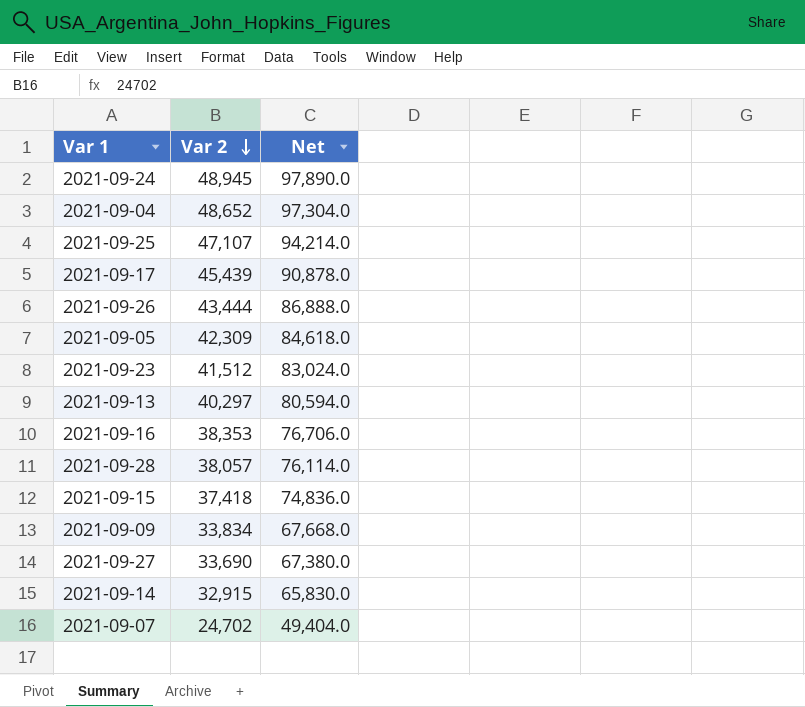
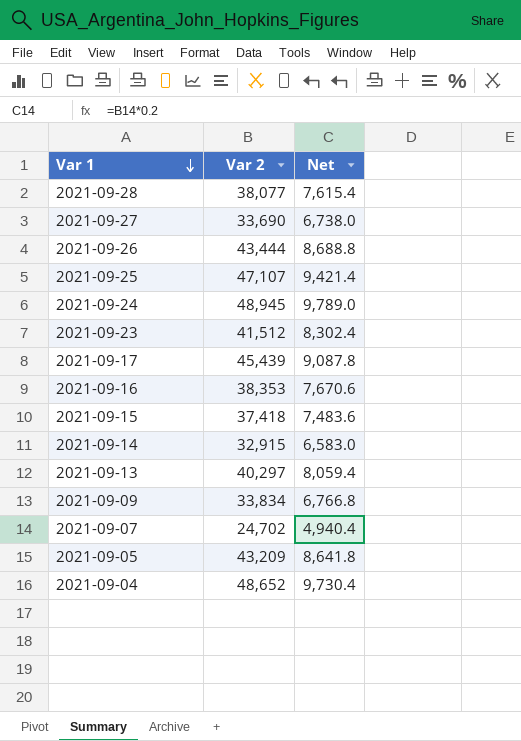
row order: Var 2 descending -> Var 1 descending
column Net | formula: [Var 2] * 2 -> [Var 2] * 0.2
2021-09-28 | Var 2: 38,057 -> 38,077
2021-09-05 | Var 2: 42,309 -> 43,209

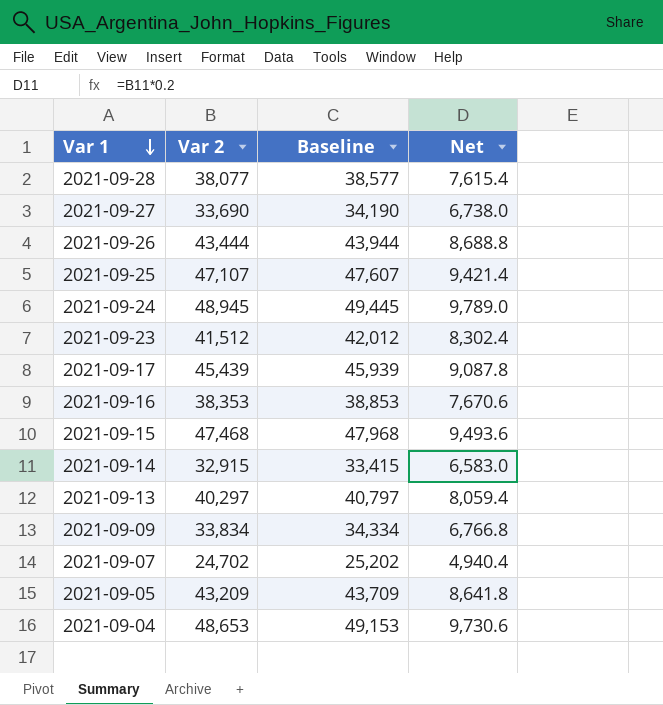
column Baseline | formula: none -> [Var 2] + 500
2021-09-15 | Var 2: 37,418 -> 47,468
2021-09-15 | Net: 7,483.6 -> 9,493.6
2021-09-04 | Var 2: 48,652 -> 48,653
2021-09-04 | Net: 9,730.4 -> 9,730.6

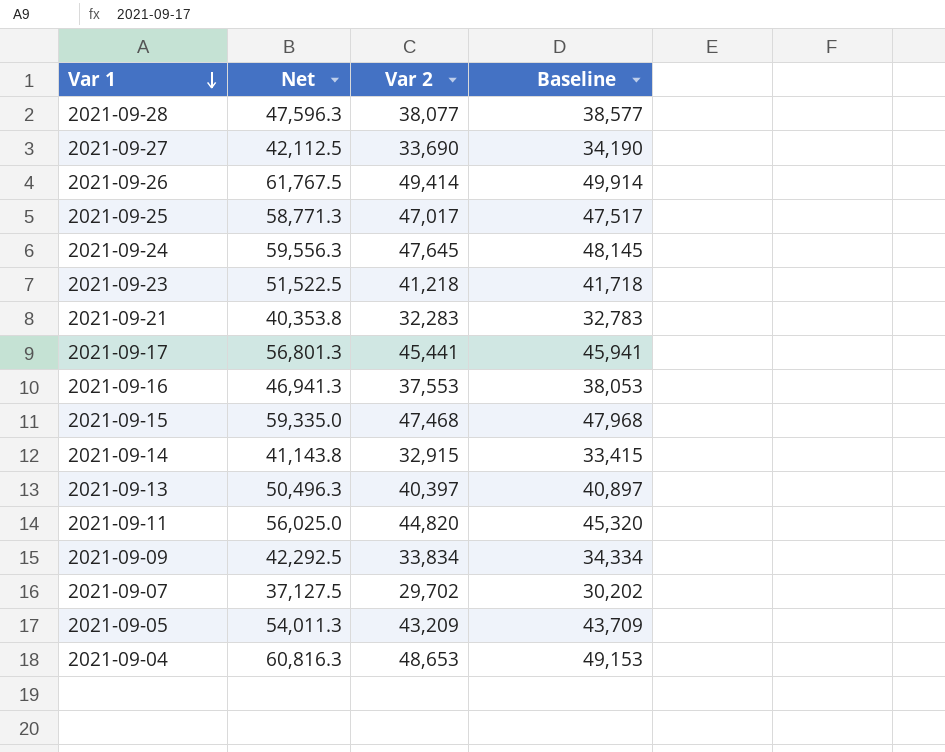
column Net | formula: [Var 2] * 0.2 -> [Var 2] * 1.25
column Net | position: 4 -> 2
2021-09-26 | Var 2: 43,444 -> 49,414
2021-09-26 | Baseline: 43,944 -> 49,914
2021-09-25 | Var 2: 47,107 -> 47,017
2021-09-25 | Baseline: 47,607 -> 47,517
2021-09-24 | Var 2: 48,945 -> 47,645
2021-09-24 | Baseline: 49,445 -> 48,145
2021-09-23 | Var 2: 41,512 -> 41,218
2021-09-23 | Baseline: 42,012 -> 41,718
row 2021-09-21: none -> 40,353.8 | 32,283 | 32,783
2021-09-17 | Var 2: 45,439 -> 45,441
2021-09-17 | Baseline: 45,939 -> 45,941
2021-09-16 | Var 2: 38,353 -> 37,553
2021-09-16 | Baseline: 38,853 -> 38,053
2021-09-13 | Var 2: 40,297 -> 40,397
2021-09-13 | Baseline: 40,797 -> 40,897
row 2021-09-11: none -> 56,025.0 | 44,820 | 45,320
2021-09-07 | Var 2: 24,702 -> 29,702
2021-09-07 | Baseline: 25,202 -> 30,202

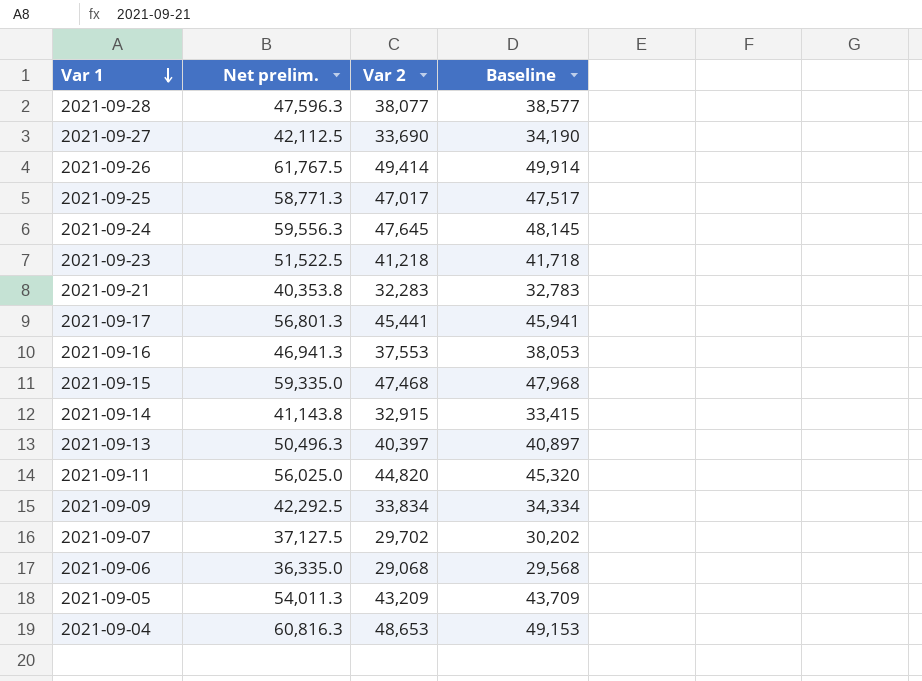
column name: Net -> Net prelim.
row 2021-09-06: none -> 36,335.0 | 29,068 | 29,568

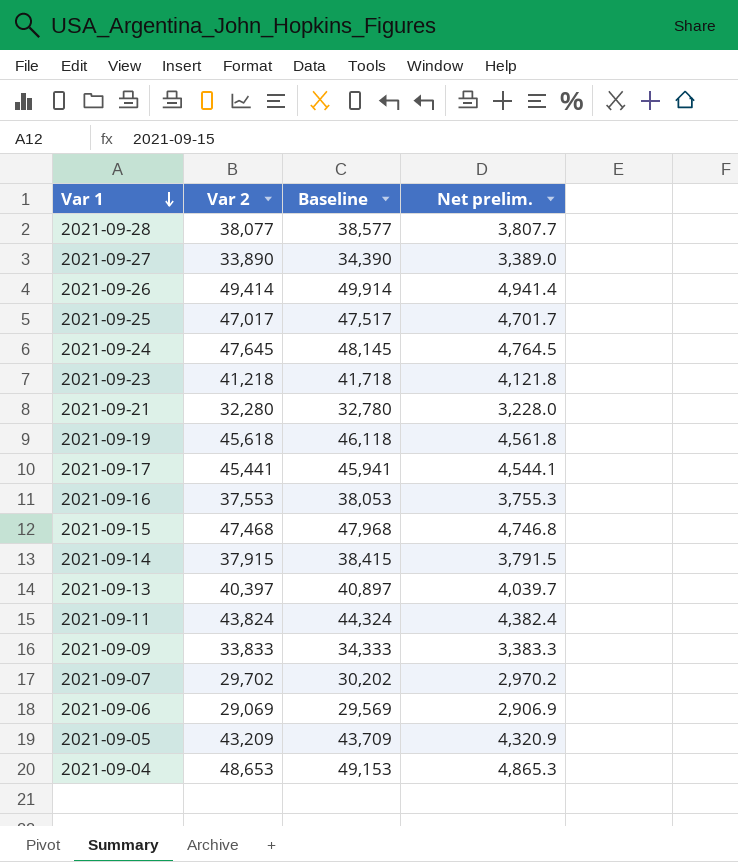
column Net prelim. | formula: [Var 2] * 1.25 -> [Var 2] * 0.1
column Net prelim. | position: 2 -> 4
2021-09-27 | Var 2: 33,690 -> 33,890
2021-09-27 | Baseline: 34,190 -> 34,390
2021-09-21 | Var 2: 32,283 -> 32,280
2021-09-21 | Baseline: 32,783 -> 32,780
row 2021-09-19: none -> 45,618 | 46,118 | 4,561.8
2021-09-14 | Var 2: 32,915 -> 37,915
2021-09-14 | Baseline: 33,415 -> 38,415
2021-09-11 | Var 2: 44,820 -> 43,824
2021-09-11 | Baseline: 45,320 -> 44,324
2021-09-09 | Var 2: 33,834 -> 33,833
2021-09-09 | Baseline: 34,334 -> 34,333
2021-09-06 | Var 2: 29,068 -> 29,069
2021-09-06 | Baseline: 29,568 -> 29,569

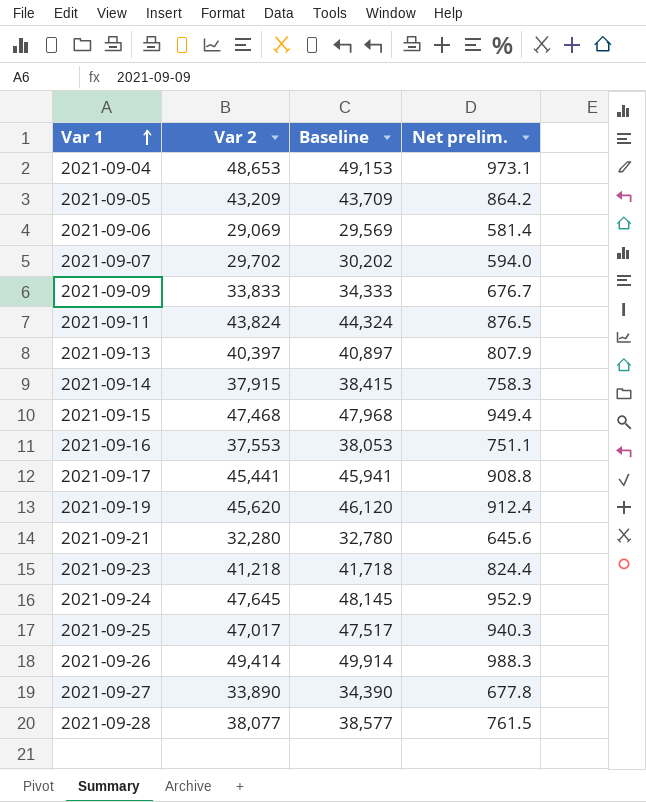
row order: Var 1 descending -> Var 1 ascending
column Net prelim. | formula: [Var 2] * 0.1 -> [Var 2] * 0.02
2021-09-19 | Var 2: 45,618 -> 45,620
2021-09-19 | Baseline: 46,118 -> 46,120

